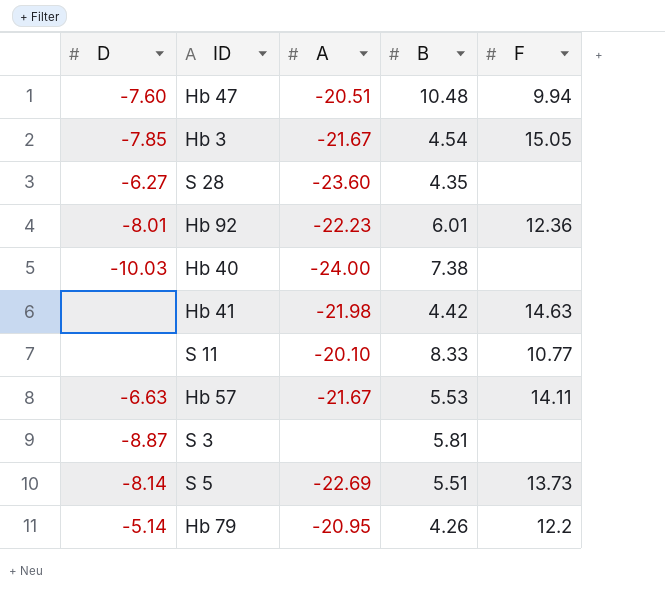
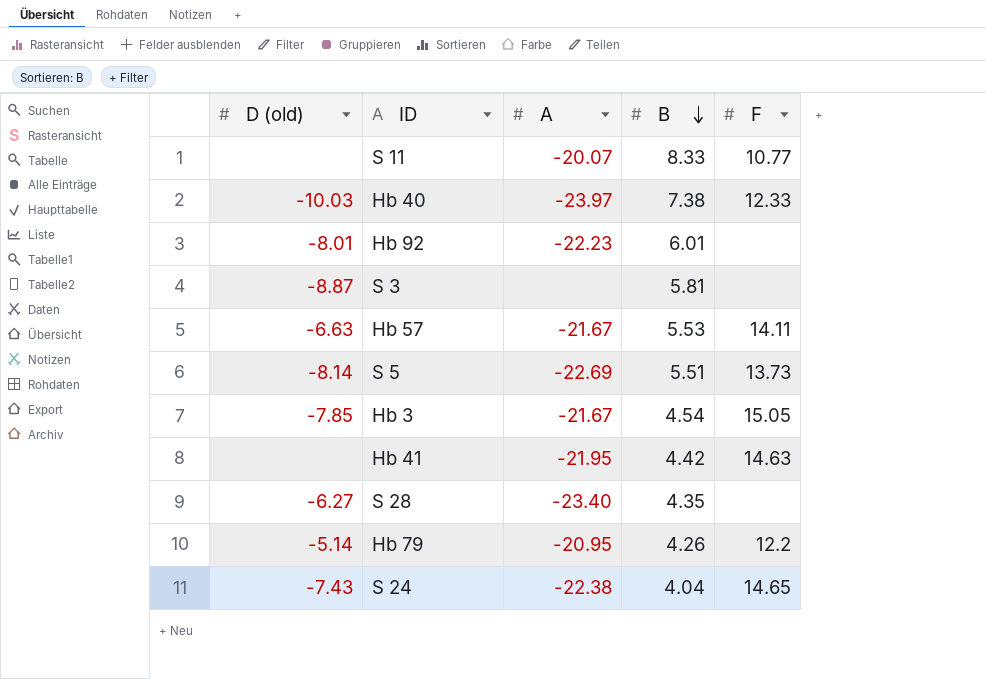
row order: none -> B descending
column name: D -> D (old)
row Hb 47: -7.60 | -20.51 | 10.48 | 9.94 -> none
S 11 | A: -20.10 -> -20.07
Hb 40 | A: -24.00 -> -23.97
Hb 40 | F: none -> 12.33
Hb 92 | F: 12.36 -> none
Hb 41 | A: -21.98 -> -21.95
S 28 | A: -23.60 -> -23.40
row S 24: none -> -7.43 | -22.38 | 4.04 | 14.65

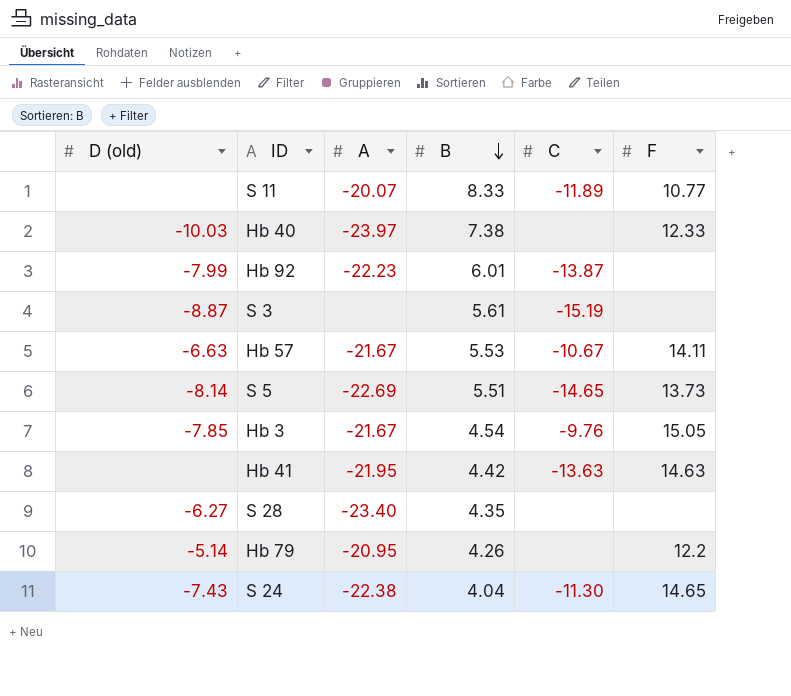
column C | position: none -> 5
Hb 92 | D (old): -8.01 -> -7.99
S 3 | B: 5.81 -> 5.61

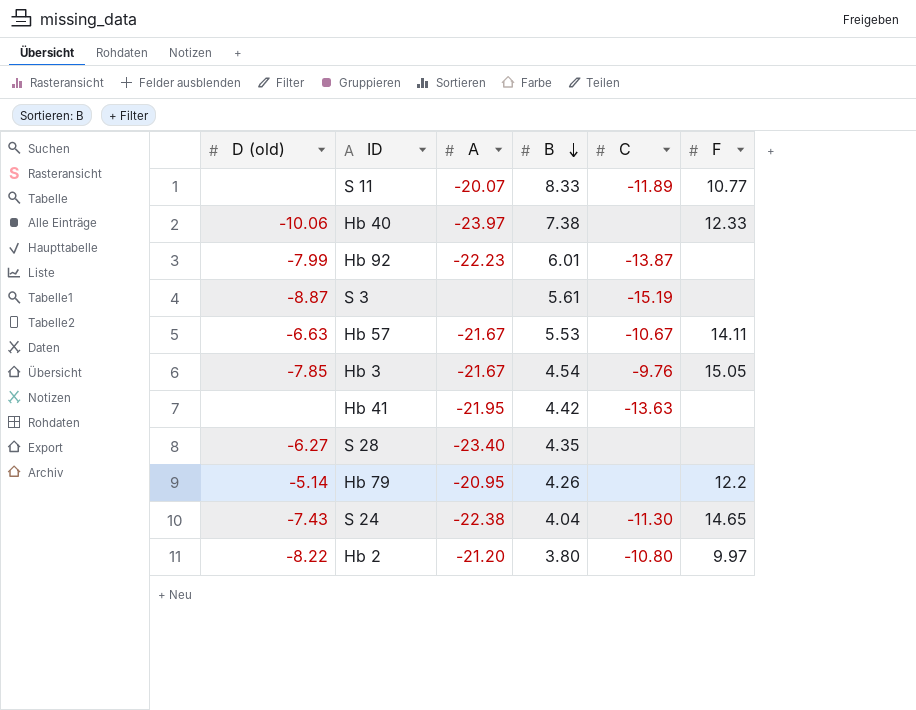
row S 5: -8.14 | -22.69 | 5.51 | -14.65 | 13.73 -> none
Hb 40 | D (old): -10.03 -> -10.06
Hb 41 | F: 14.63 -> none
row Hb 2: none -> -8.22 | -21.20 | 3.80 | -10.80 | 9.97

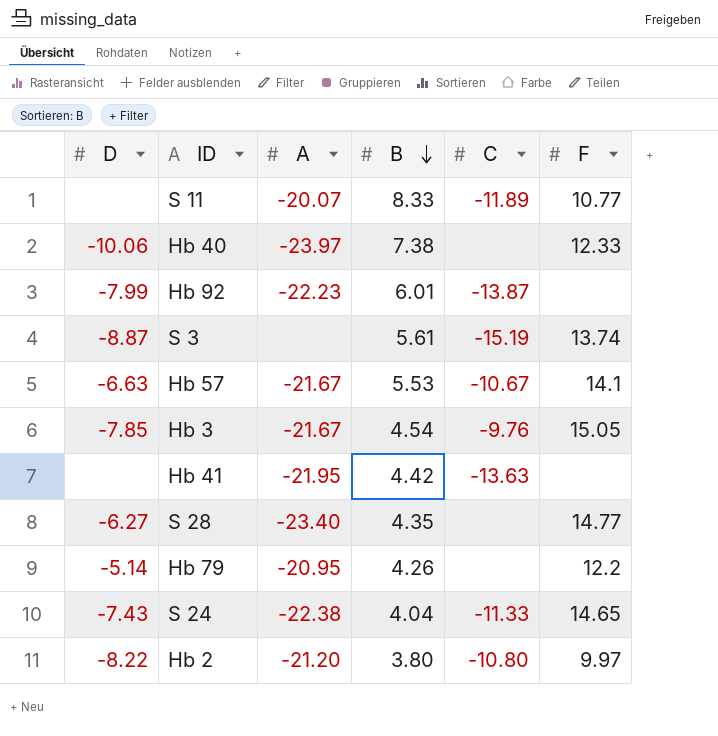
column name: D (old) -> D
S 3 | F: none -> 13.74
Hb 57 | F: 14.11 -> 14.1
S 28 | F: none -> 14.77
S 24 | C: -11.30 -> -11.33

